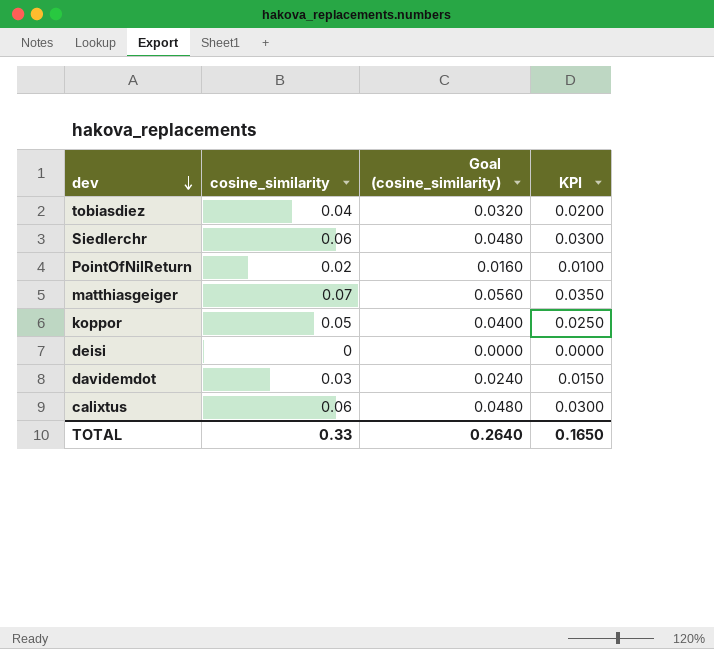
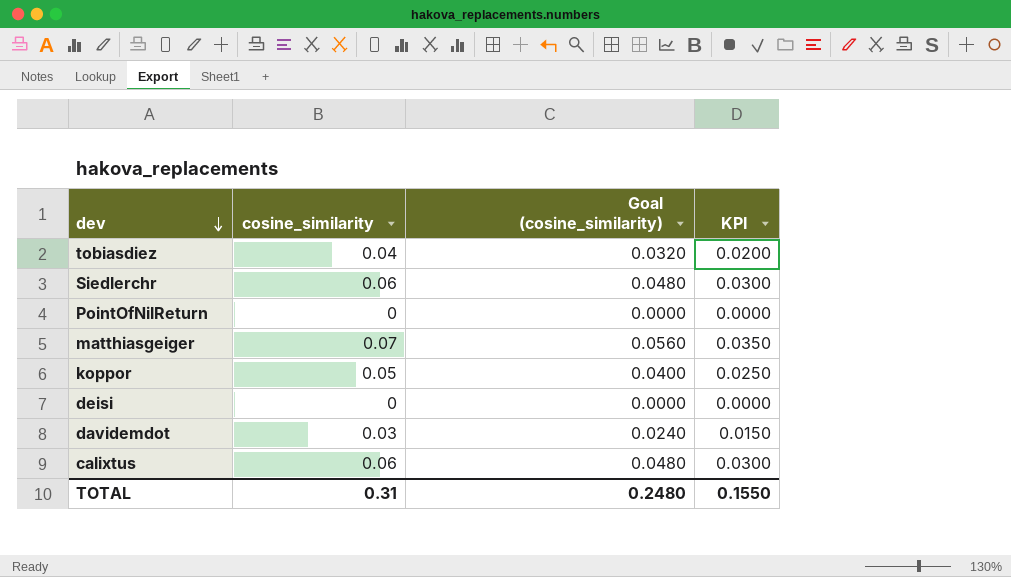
PointOfNilReturn | cosine_similarity: 0.02 -> 0
PointOfNilReturn | Goal (cosine_similarity): 0.0160 -> 0.0000
PointOfNilReturn | KPI: 0.0100 -> 0.0000
TOTAL | cosine_similarity: 0.33 -> 0.31
TOTAL | Goal (cosine_similarity): 0.2640 -> 0.2480
TOTAL | KPI: 0.1650 -> 0.1550

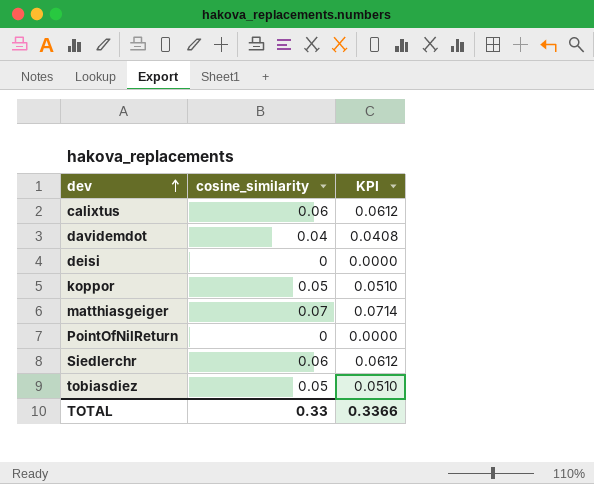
row order: dev descending -> dev ascending
column Goal (cosine_similarity) | formula: [cosine_similarity] * 0.8 -> none
column KPI | formula: [cosine_similarity] * 0.5 -> [cosine_similarity] * 1.02
davidemdot | cosine_similarity: 0.03 -> 0.04
tobiasdiez | cosine_similarity: 0.04 -> 0.05
TOTAL | cosine_similarity: 0.31 -> 0.33
TOTAL | KPI: 0.1550 -> 0.3366

